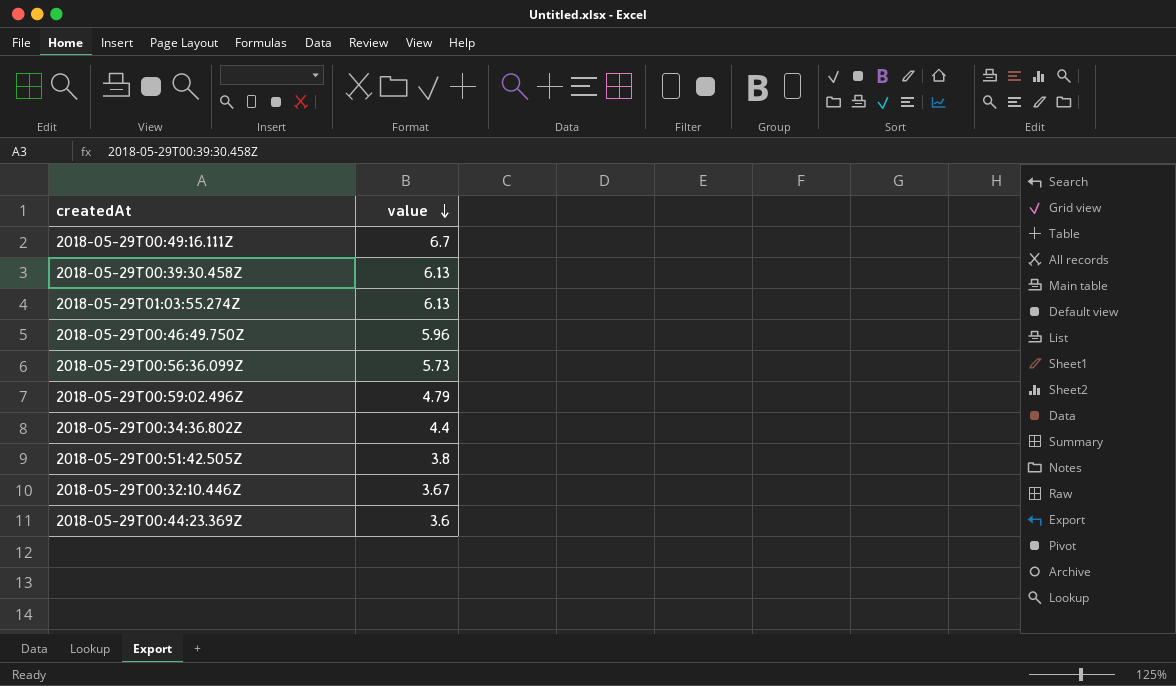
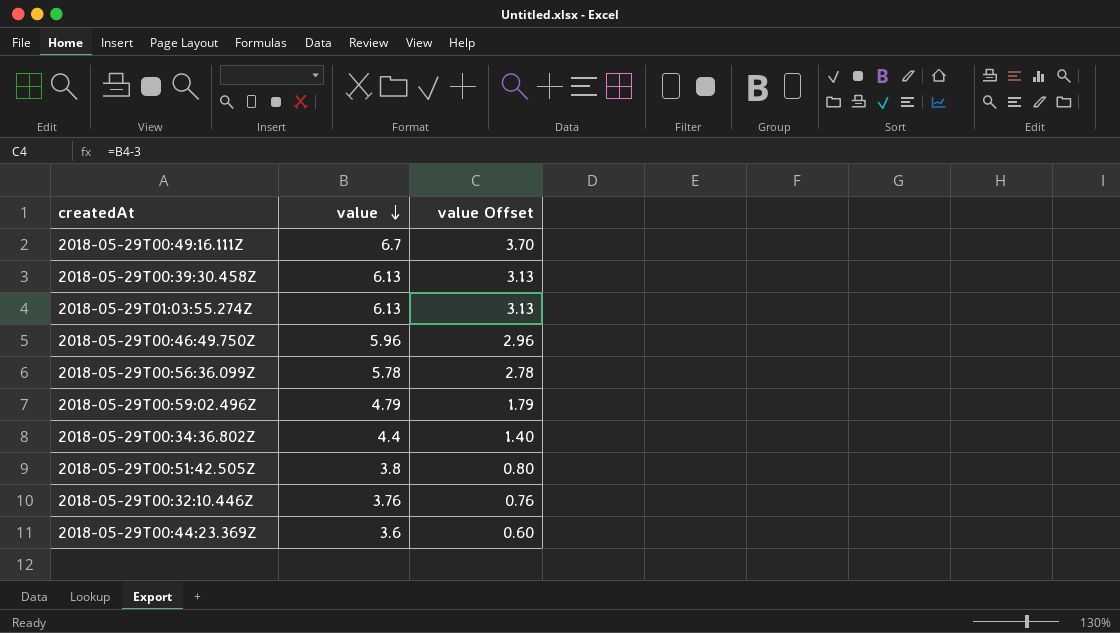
column value Offset | formula: none -> [value] - 3
2018-05-29T00:56:36.099Z | value: 5.73 -> 5.78
2018-05-29T00:32:10.446Z | value: 3.67 -> 3.76

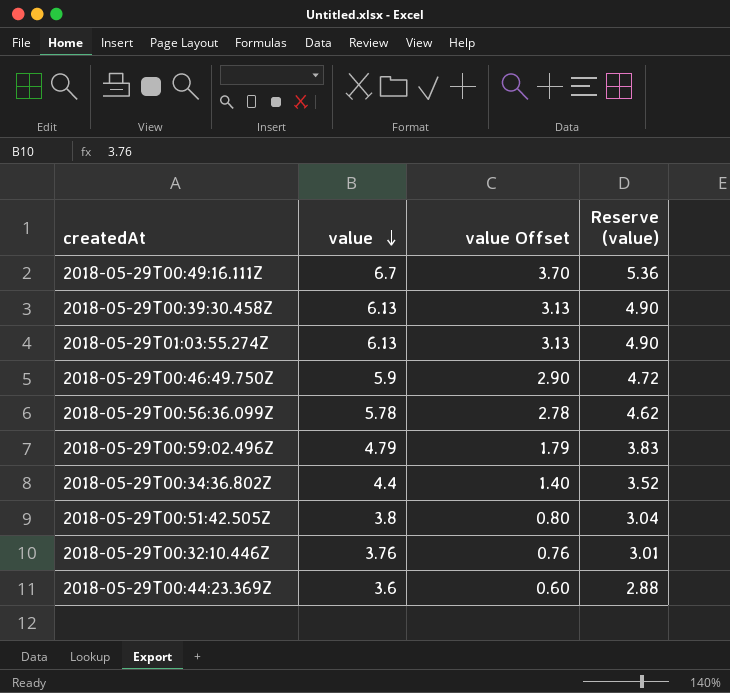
column Reserve (value) | formula: none -> [value] * 0.8
2018-05-29T00:46:49.750Z | value: 5.96 -> 5.9
2018-05-29T00:46:49.750Z | value Offset: 2.96 -> 2.90

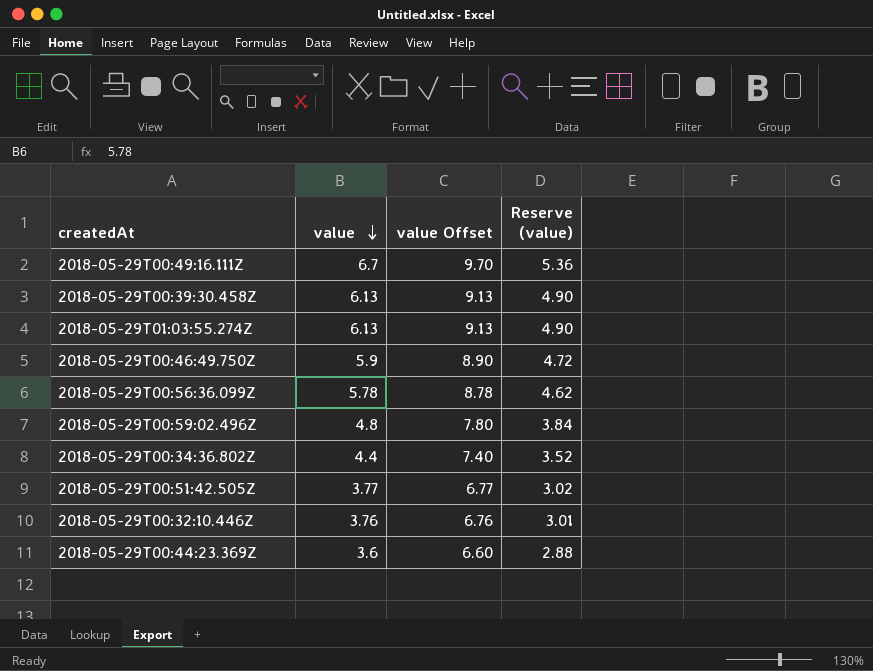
column value Offset | formula: [value] - 3 -> [value] + 3
2018-05-29T00:59:02.496Z | value: 4.79 -> 4.8
2018-05-29T00:59:02.496Z | Reserve (value): 3.83 -> 3.84
2018-05-29T00:51:42.505Z | value: 3.8 -> 3.77
2018-05-29T00:51:42.505Z | Reserve (value): 3.04 -> 3.02

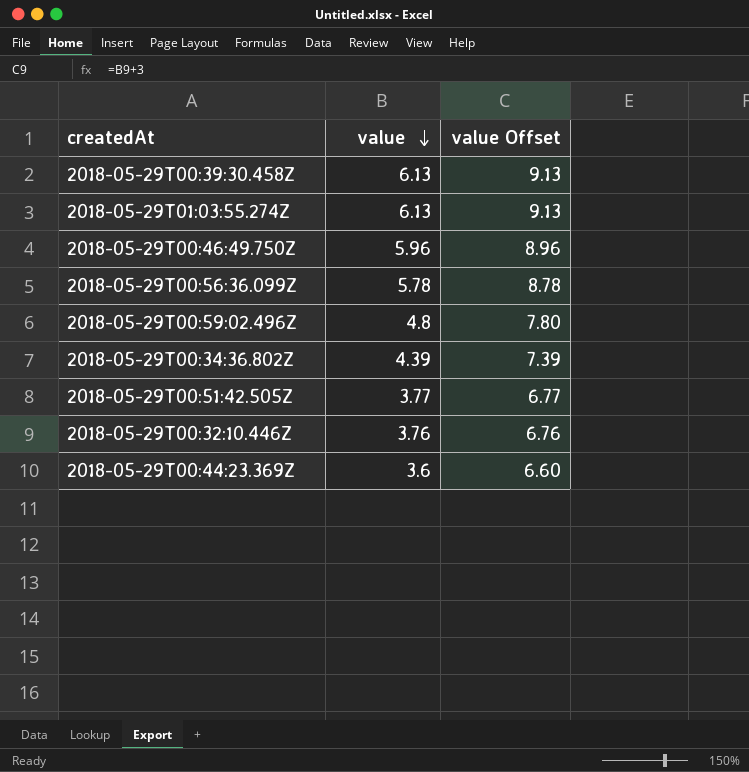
column Reserve (value) | formula: [value] * 0.8 -> none
row 2018-05-29T00:49:16.111Z: 6.7 | 9.70 | 5.36 -> none
2018-05-29T00:46:49.750Z | value: 5.9 -> 5.96
2018-05-29T00:46:49.750Z | value Offset: 8.90 -> 8.96
2018-05-29T00:34:36.802Z | value: 4.4 -> 4.39
2018-05-29T00:34:36.802Z | value Offset: 7.40 -> 7.39

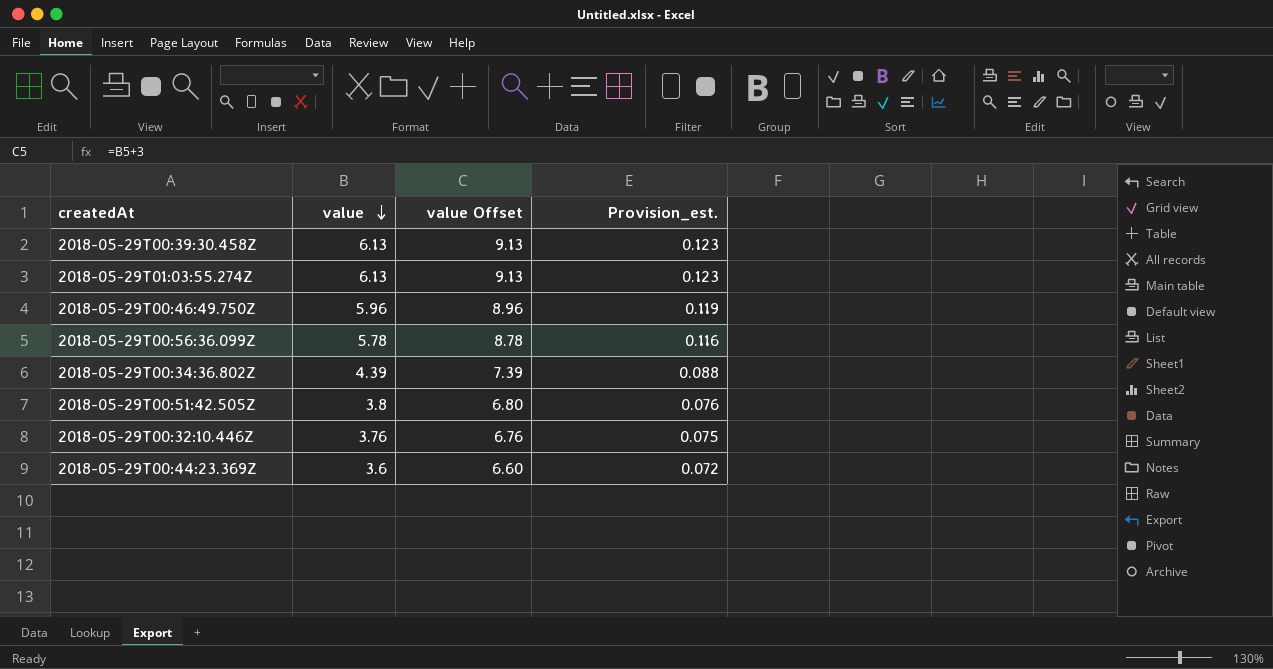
column Provision_est. | formula: none -> [value] * 0.02
row 2018-05-29T00:59:02.496Z: 4.8 | 7.80 -> none
2018-05-29T00:51:42.505Z | value: 3.77 -> 3.8
2018-05-29T00:51:42.505Z | value Offset: 6.77 -> 6.80

